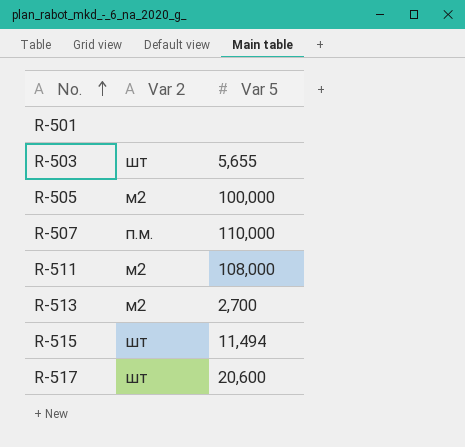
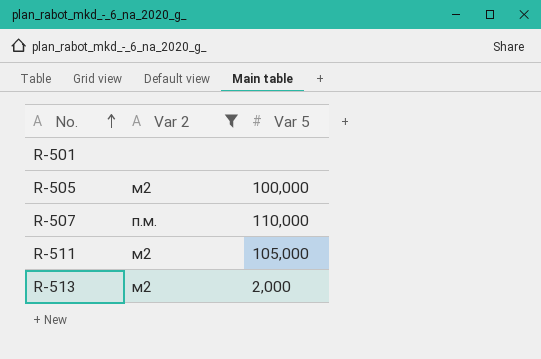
filter: none -> Var 2 != шт
R-511 | Var 5: 108,000 -> 105,000
R-513 | Var 5: 2,700 -> 2,000

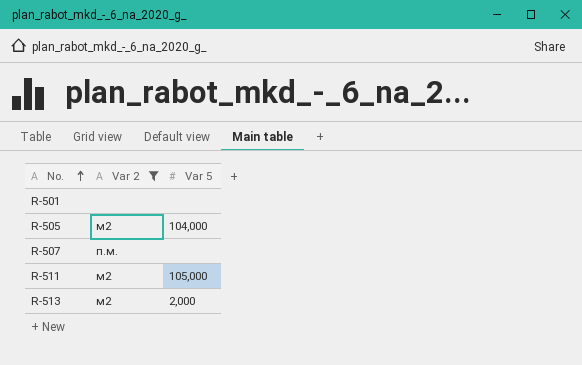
R-505 | Var 5: 100,000 -> 104,000
R-507 | Var 5: 110,000 -> none

